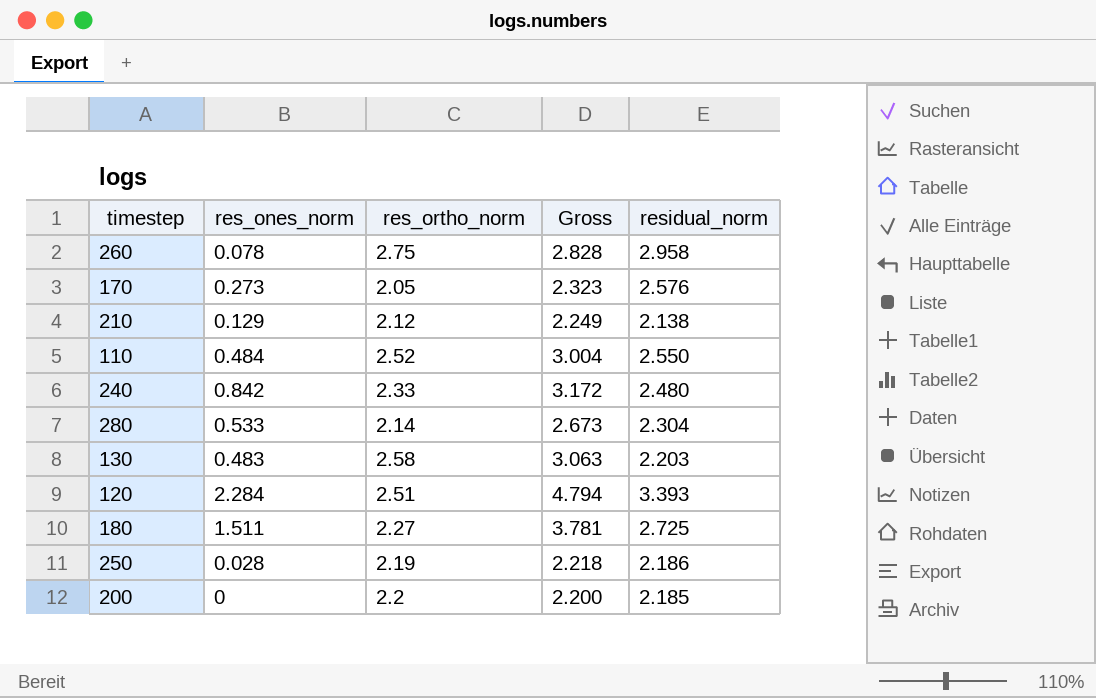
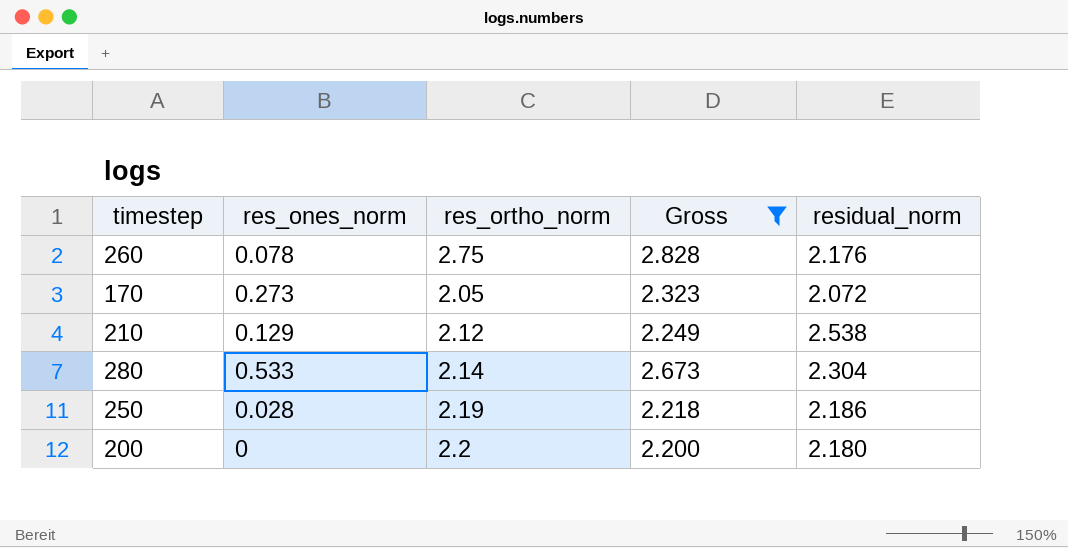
filter: none -> Gross <= 2.828
260 | residual_norm: 2.958 -> 2.176
170 | residual_norm: 2.576 -> 2.072
210 | residual_norm: 2.138 -> 2.538
200 | residual_norm: 2.185 -> 2.180

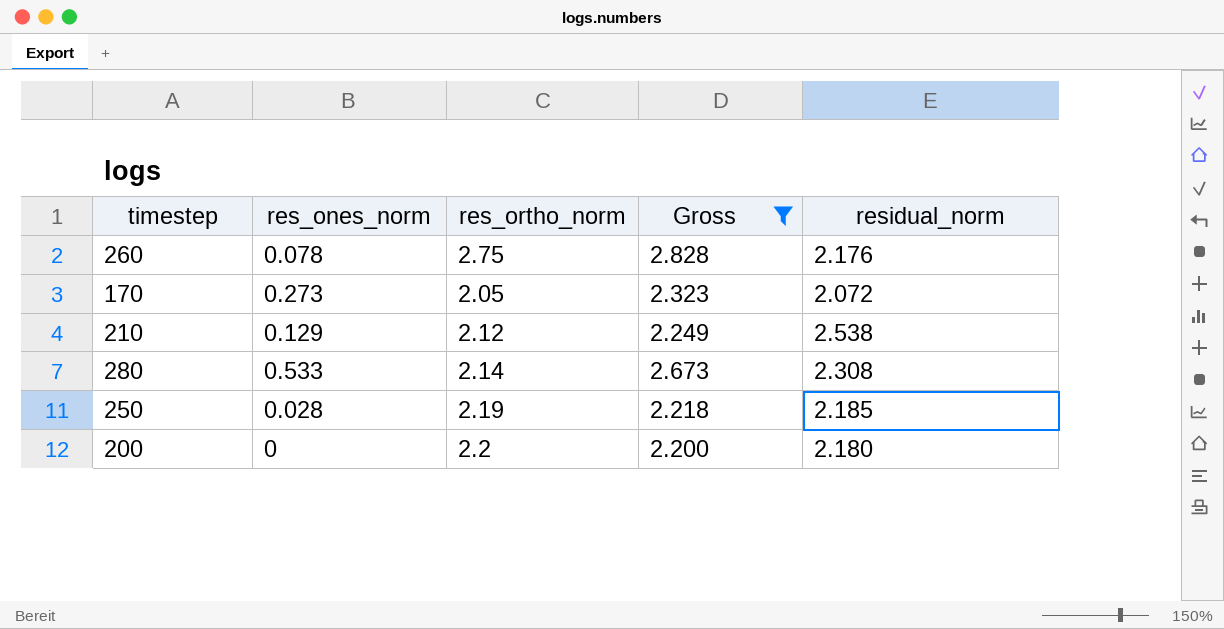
280 | residual_norm: 2.304 -> 2.308
250 | residual_norm: 2.186 -> 2.185

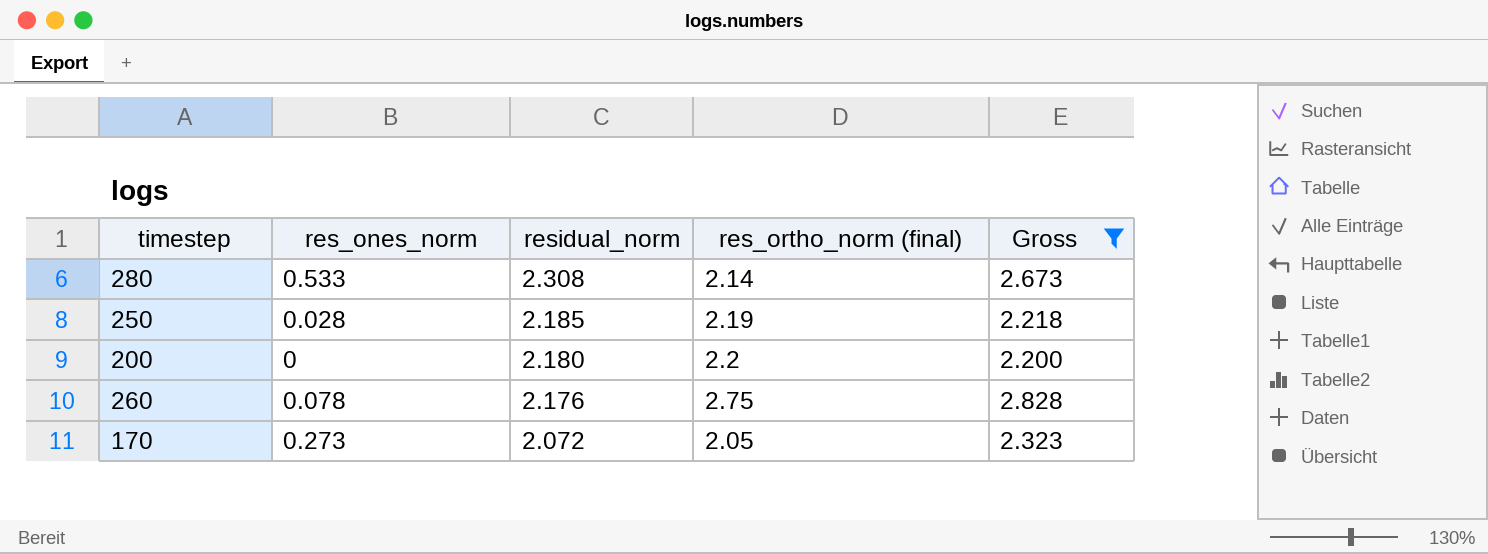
row order: none -> residual_norm descending
column residual_norm | position: 5 -> 3
column name: res_ortho_norm -> res_ortho_norm (final)
row 210: 0.129 | 2.12 | 2.249 | 2.538 -> none

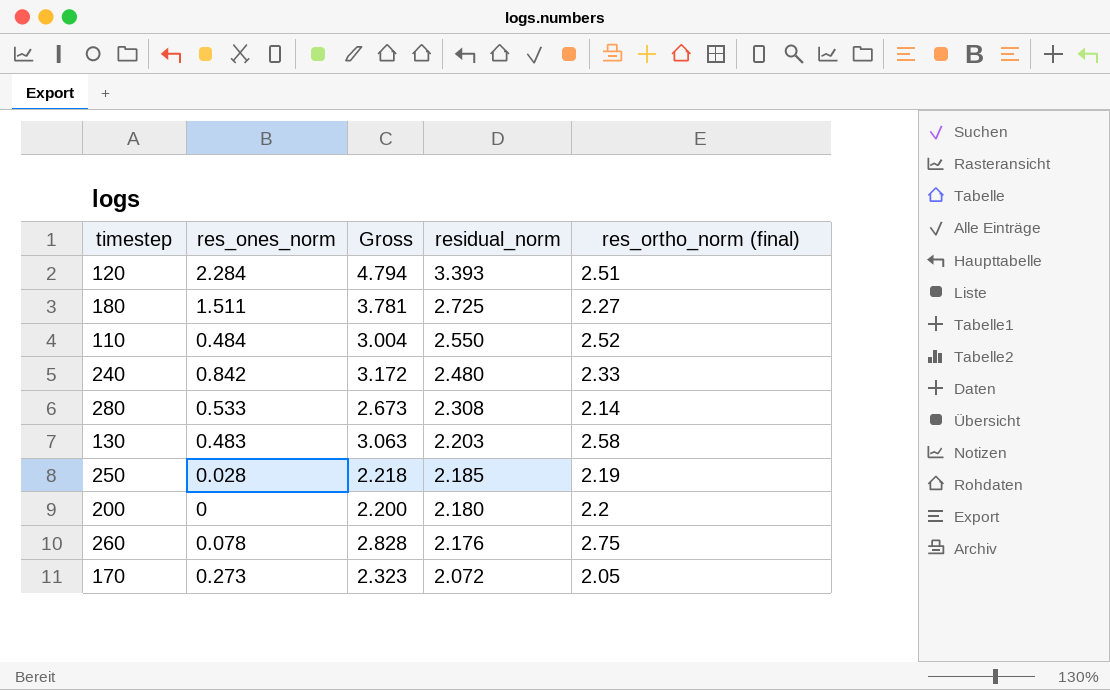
filter: Gross <= 2.828 -> none
column Gross | position: 5 -> 3

